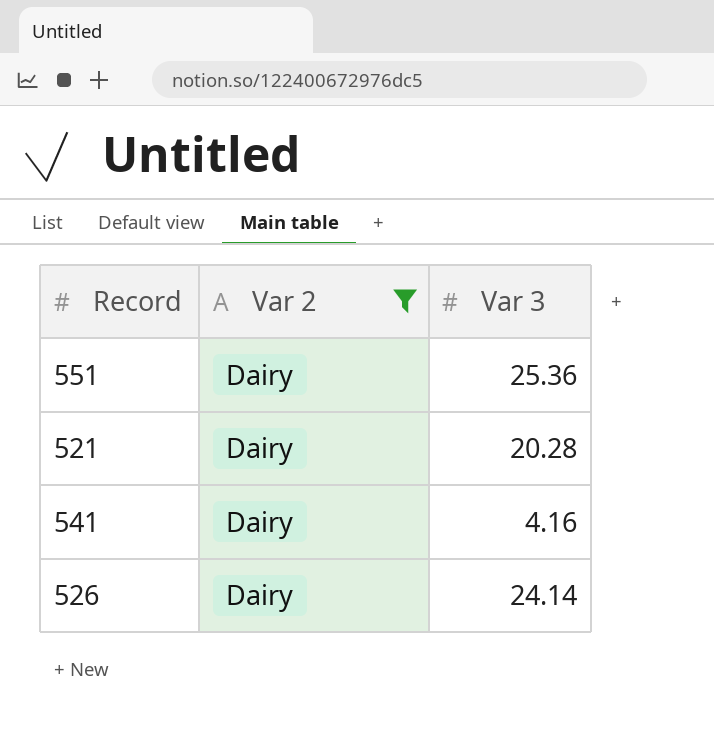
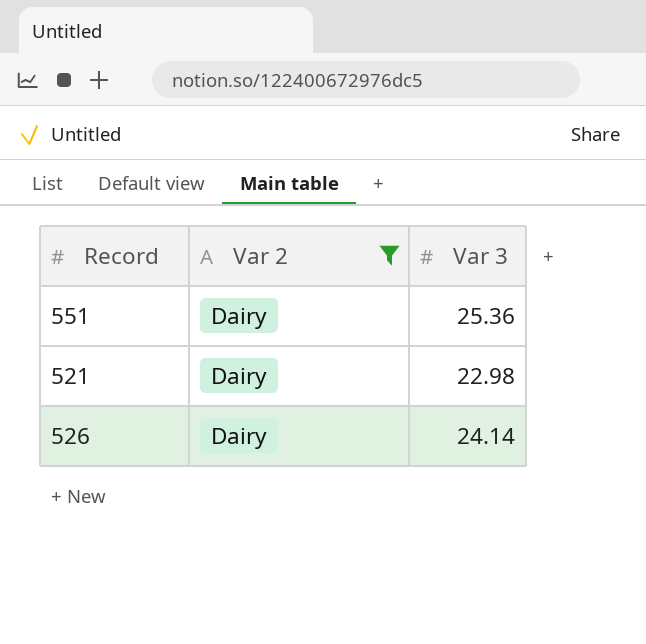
row 541: Dairy | 4.16 -> none
521 | Var 3: 20.28 -> 22.98

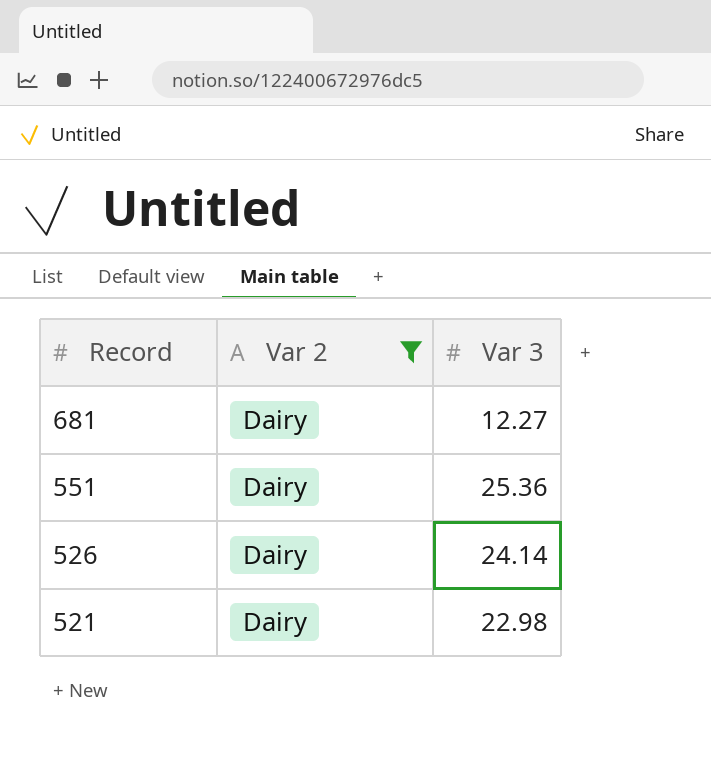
row order: none -> Record descending
row 681: none -> Dairy | 12.27

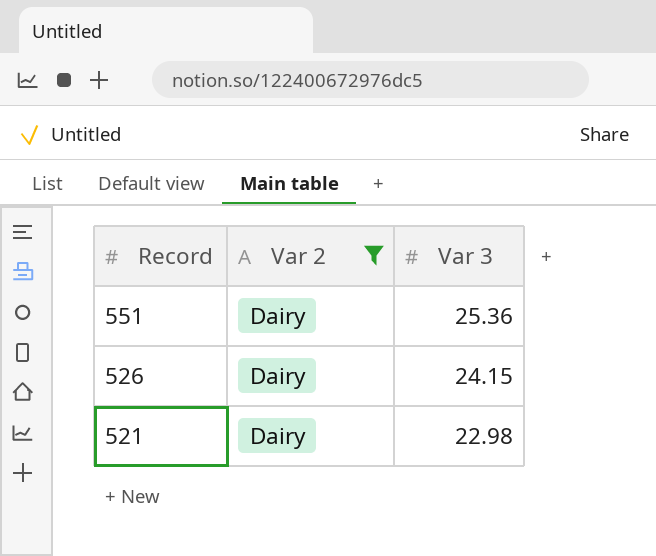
row 681: Dairy | 12.27 -> none
526 | Var 3: 24.14 -> 24.15

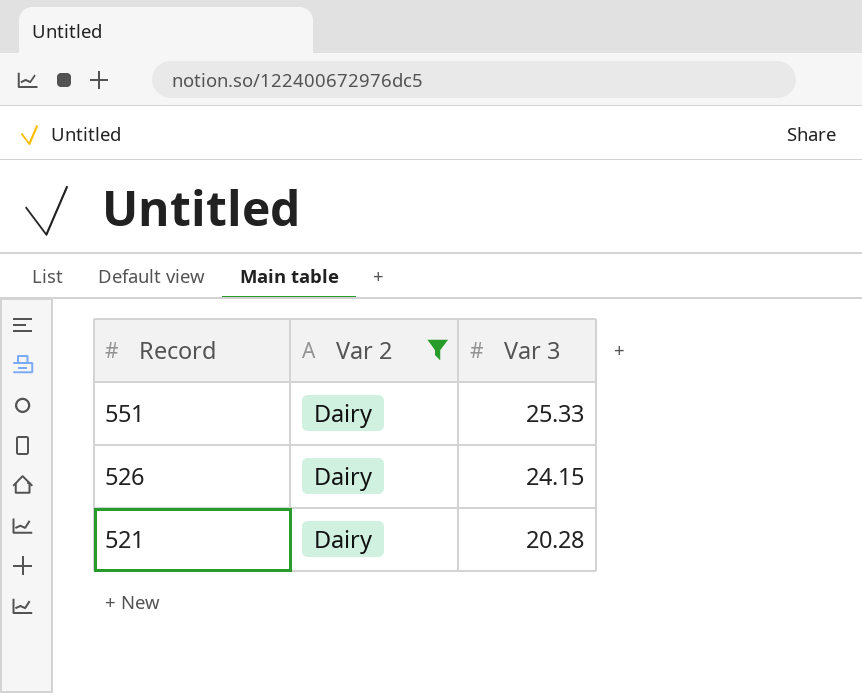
551 | Var 3: 25.36 -> 25.33
521 | Var 3: 22.98 -> 20.28

